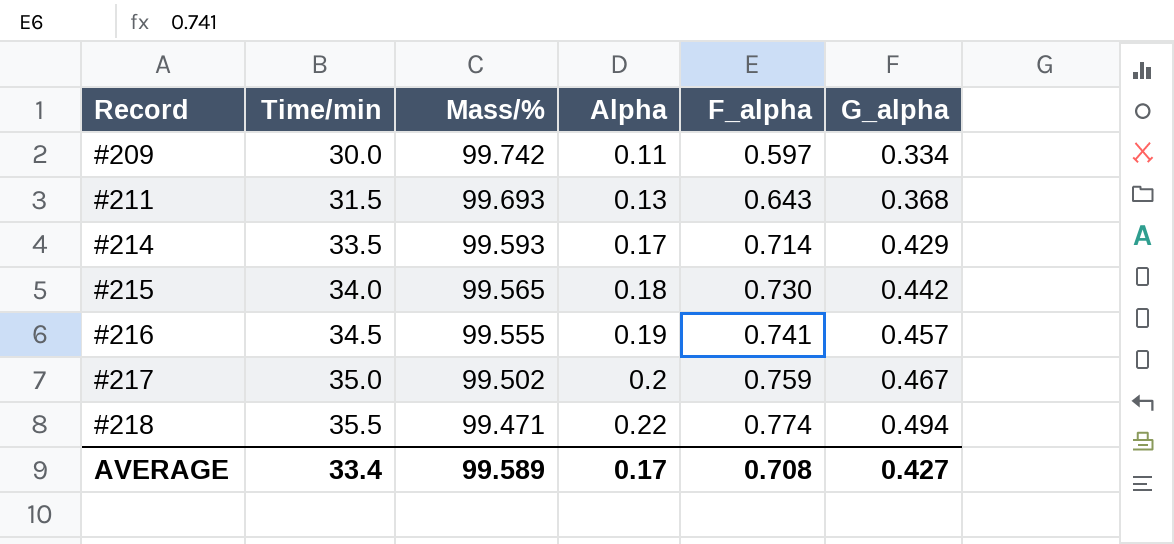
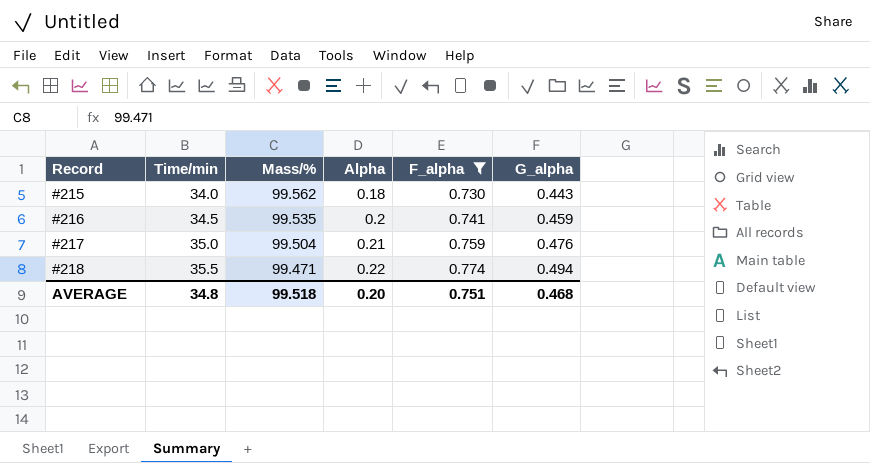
filter: none -> F_alpha >= 0.730
#215 | Mass/%: 99.565 -> 99.562
#215 | G_alpha: 0.442 -> 0.443
#216 | Mass/%: 99.555 -> 99.535
#216 | Alpha: 0.19 -> 0.2
#216 | G_alpha: 0.457 -> 0.459
#217 | Mass/%: 99.502 -> 99.504
#217 | Alpha: 0.2 -> 0.21
#217 | G_alpha: 0.467 -> 0.476
AVERAGE | Time/min: 33.4 -> 34.8
AVERAGE | Mass/%: 99.589 -> 99.518
AVERAGE | Alpha: 0.17 -> 0.20
AVERAGE | F_alpha: 0.708 -> 0.751
AVERAGE | G_alpha: 0.427 -> 0.468

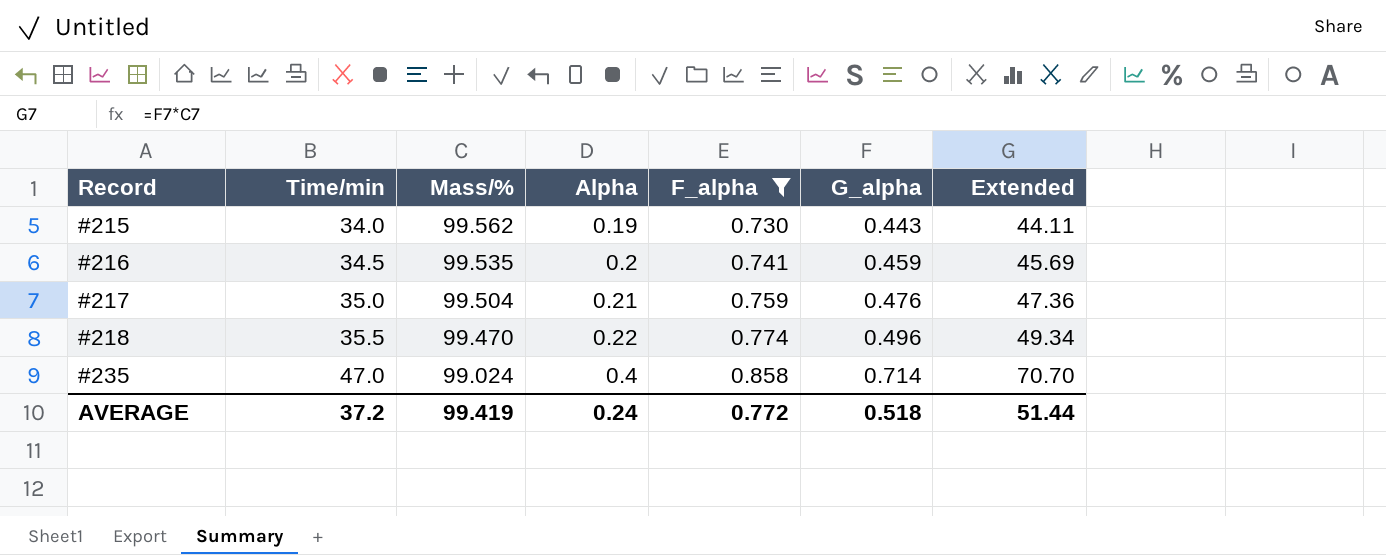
column Extended | formula: none -> [Mass/%] * [G_alpha]
#215 | Alpha: 0.18 -> 0.19
#218 | Mass/%: 99.471 -> 99.470
#218 | G_alpha: 0.494 -> 0.496
row #235: none -> 47.0 | 99.024 | 0.4 | 0.858 | 0.714 | 70.70
AVERAGE | Time/min: 34.8 -> 37.2
AVERAGE | Mass/%: 99.518 -> 99.419
AVERAGE | Alpha: 0.20 -> 0.24
AVERAGE | F_alpha: 0.751 -> 0.772
AVERAGE | G_alpha: 0.468 -> 0.518

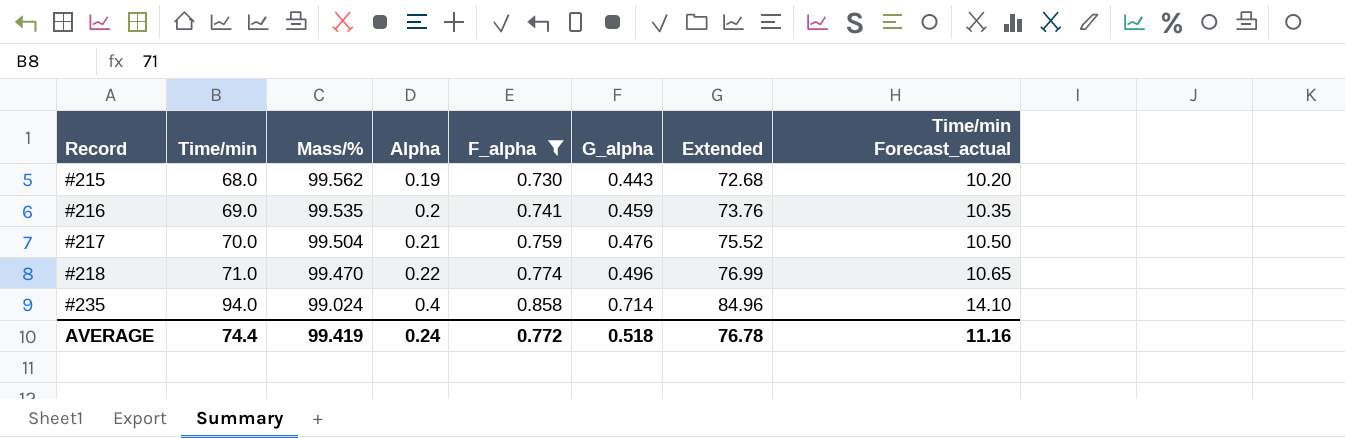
column Extended | formula: [Mass/%] * [G_alpha] -> [Mass/%] * [F_alpha]
column Time/min Forecast_actual | formula: none -> [Time/min] * 0.15
#215 | Time/min: 34.0 -> 68.0
#216 | Time/min: 34.5 -> 69.0
#217 | Time/min: 35.0 -> 70.0
#218 | Time/min: 35.5 -> 71.0
#235 | Time/min: 47.0 -> 94.0
AVERAGE | Time/min: 37.2 -> 74.4
AVERAGE | Extended: 51.44 -> 76.78

